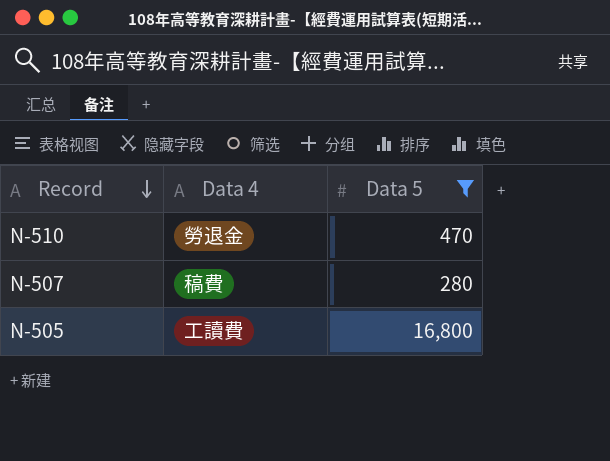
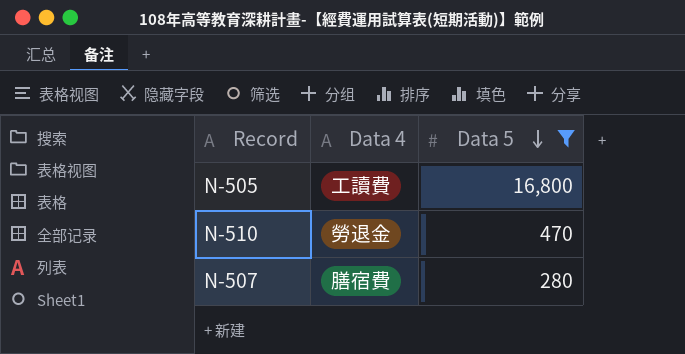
row order: Record descending -> Data 5 descending
N-507 | Data 4: 稿費 -> 膳宿費

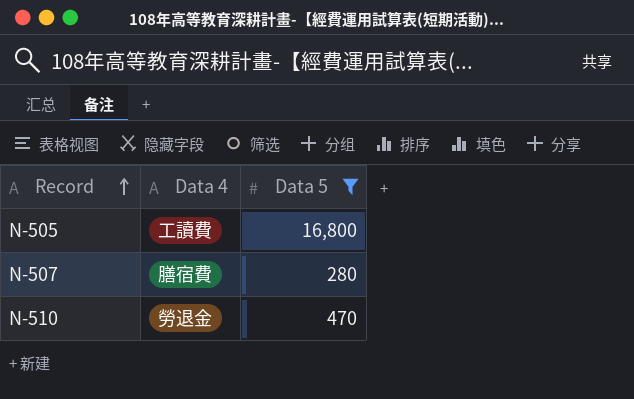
row order: Data 5 descending -> Record ascending

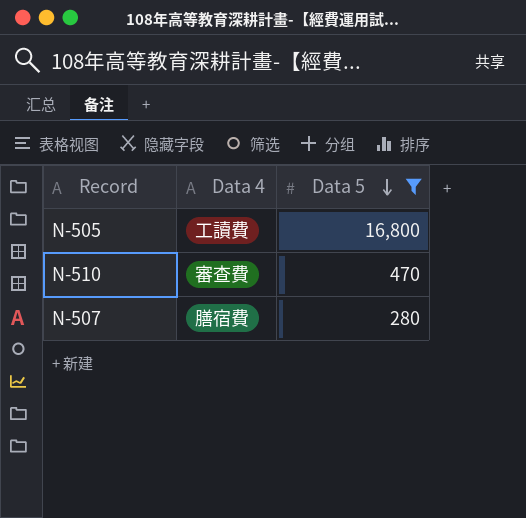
row order: Record ascending -> Data 5 descending
N-510 | Data 4: 勞退金 -> 審查費

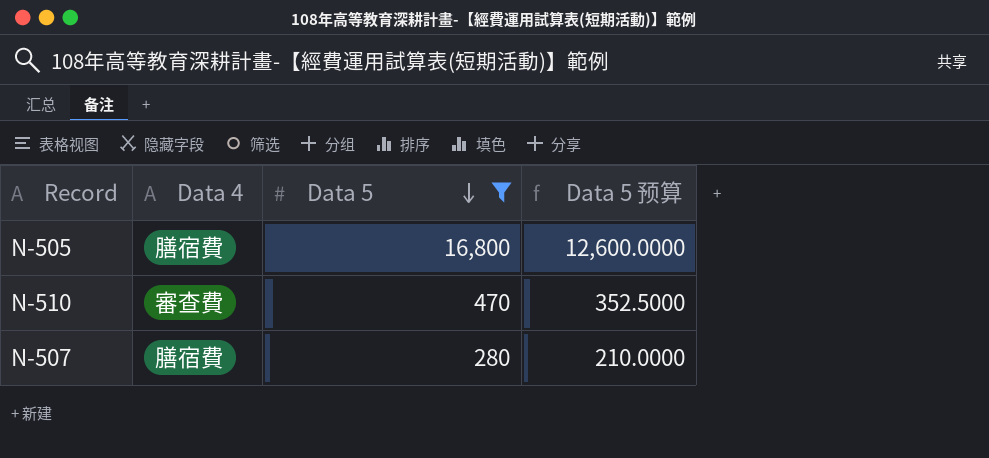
column Data 5 预算 | formula: none -> [Data 5] * 0.75
N-505 | Data 4: 工讀費 -> 膳宿費

